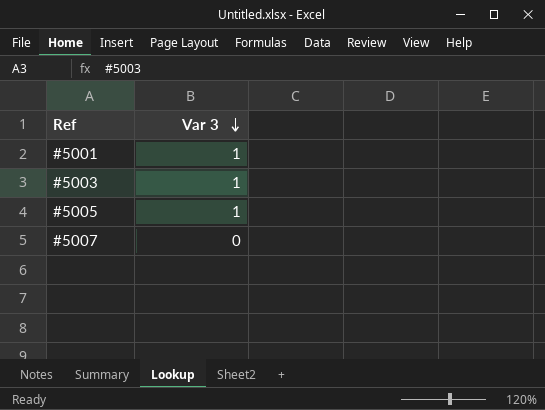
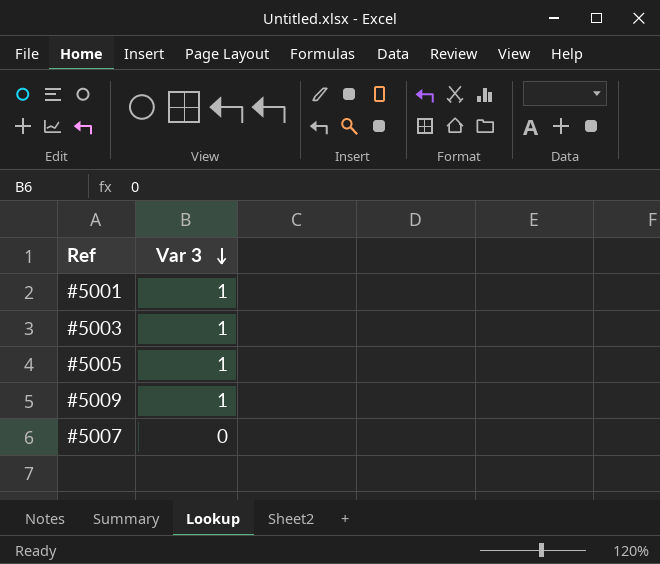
row #5009: none -> 1

